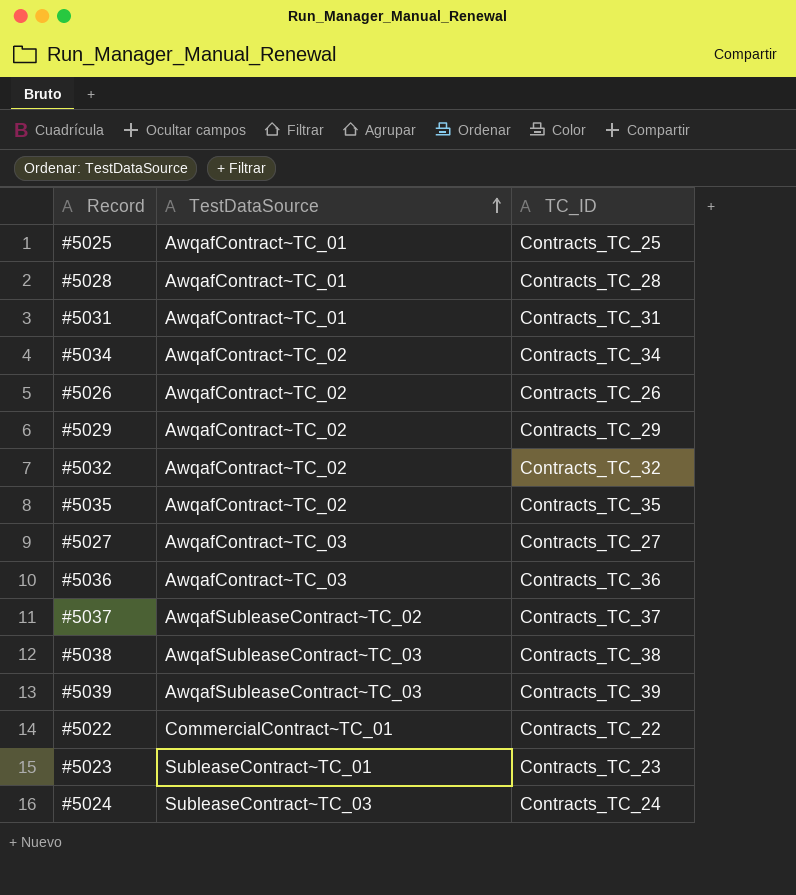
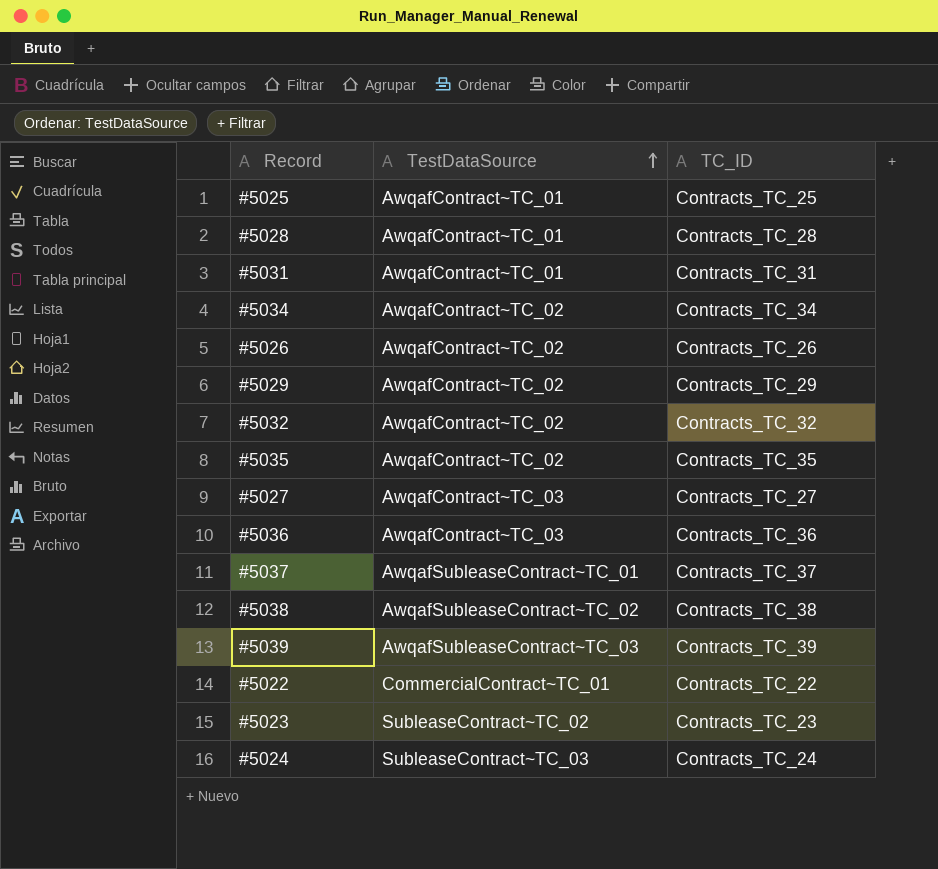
#5037 | TestDataSource: AwqafSubleaseContract~TC_02 -> AwqafSubleaseContract~TC_01
#5038 | TestDataSource: AwqafSubleaseContract~TC_03 -> AwqafSubleaseContract~TC_02
#5023 | TestDataSource: SubleaseContract~TC_01 -> SubleaseContract~TC_02

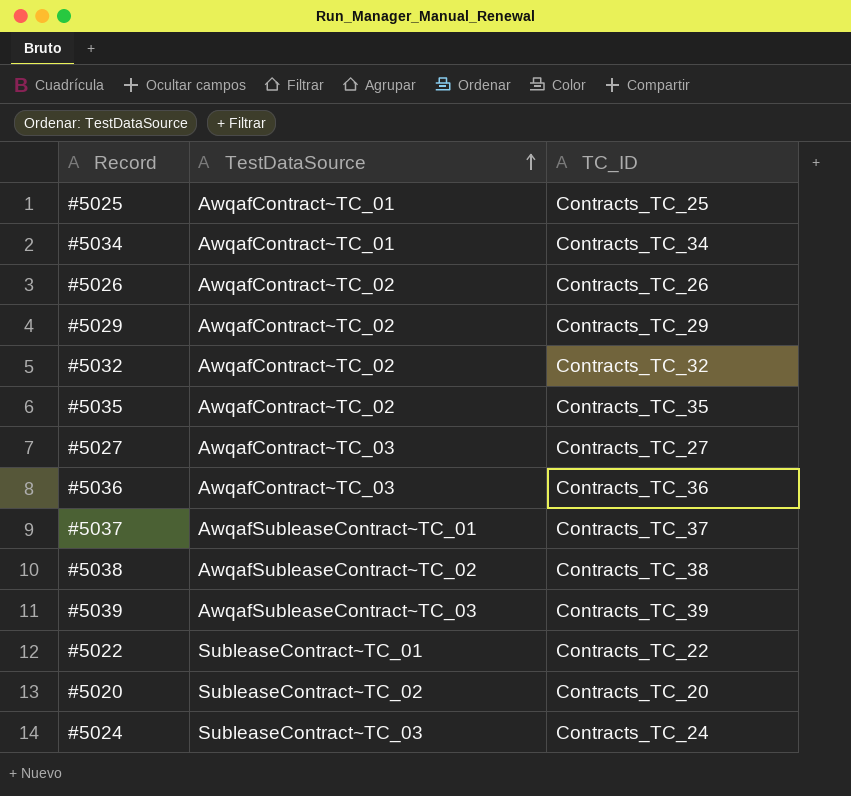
row #5028: AwqafContract~TC_01 | Contracts_TC_28 -> none
row #5031: AwqafContract~TC_01 | Contracts_TC_31 -> none
row #5023: SubleaseContract~TC_02 | Contracts_TC_23 -> none
#5034 | TestDataSource: AwqafContract~TC_02 -> AwqafContract~TC_01
#5022 | TestDataSource: CommercialContract~TC_01 -> SubleaseContract~TC_01
row #5020: none -> SubleaseContract~TC_02 | Contracts_TC_20

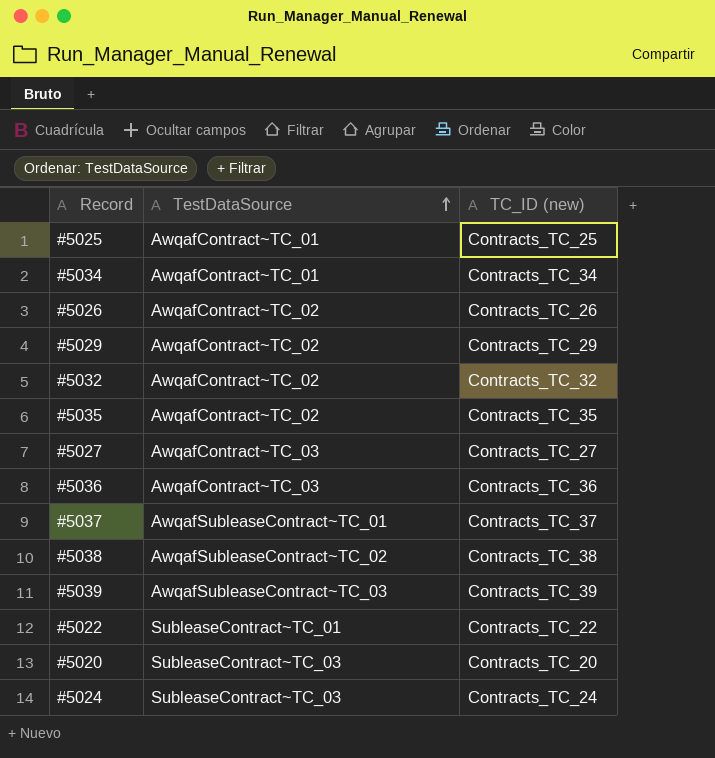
column name: TC_ID -> TC_ID (new)
#5020 | TestDataSource: SubleaseContract~TC_02 -> SubleaseContract~TC_03

